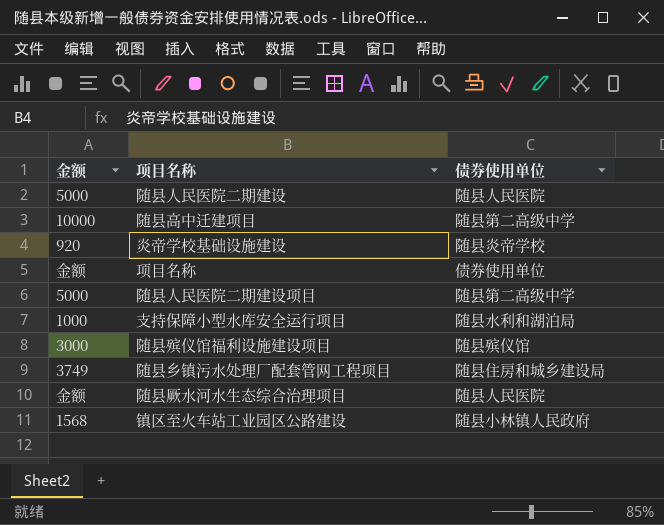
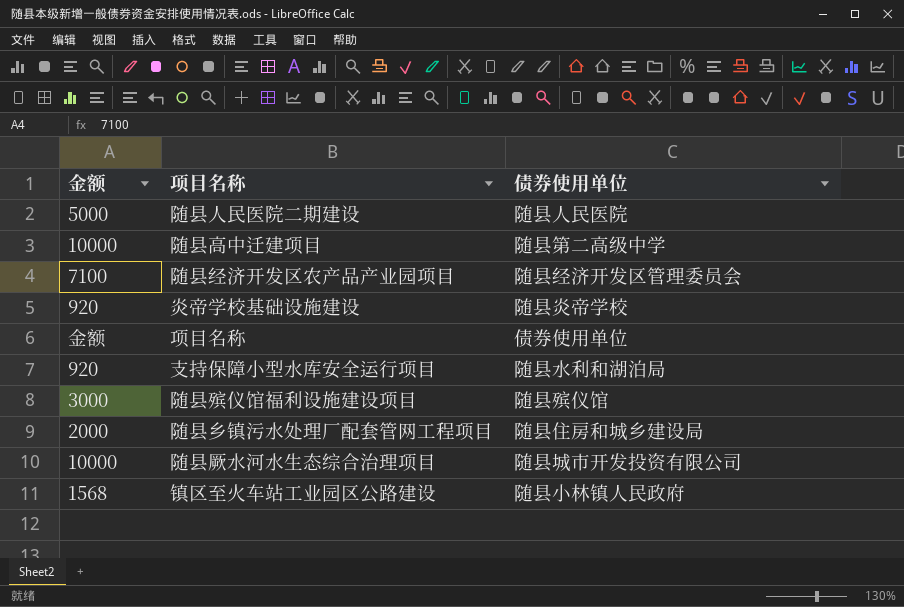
row 随县人民医院二期建设项目: 5000 | 随县第二高级中学 -> none
row 随县经济开发区农产品产业园项目: none -> 7100 | 随县经济开发区管理委员会
支持保障小型水库安全运行项目 | 金额: 1000 -> 920
随县乡镇污水处理厂配套管网工程项目 | 金额: 3749 -> 2000
随县厥水河水生态综合治理项目 | 金额: 金额 -> 10000
随县厥水河水生态综合治理项目 | 债券使用单位: 随县人民医院 -> 随县城市开发投资有限公司

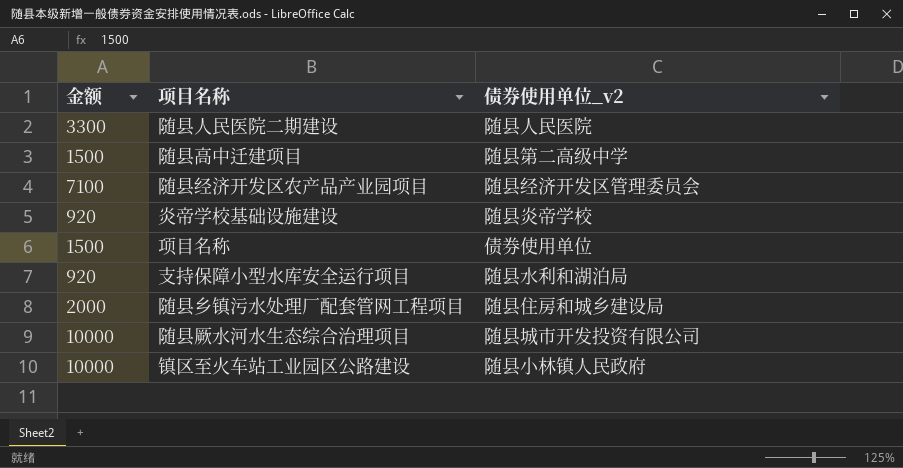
column name: 债券使用单位 -> 债券使用单位_v2
row 随县殡仪馆福利设施建设项目: 3000 | 随县殡仪馆 -> none
随县人民医院二期建设 | 金额: 5000 -> 3300
随县高中迁建项目 | 金额: 10000 -> 1500
项目名称 | 金额: 金额 -> 1500
镇区至火车站工业园区公路建设 | 金额: 1568 -> 10000

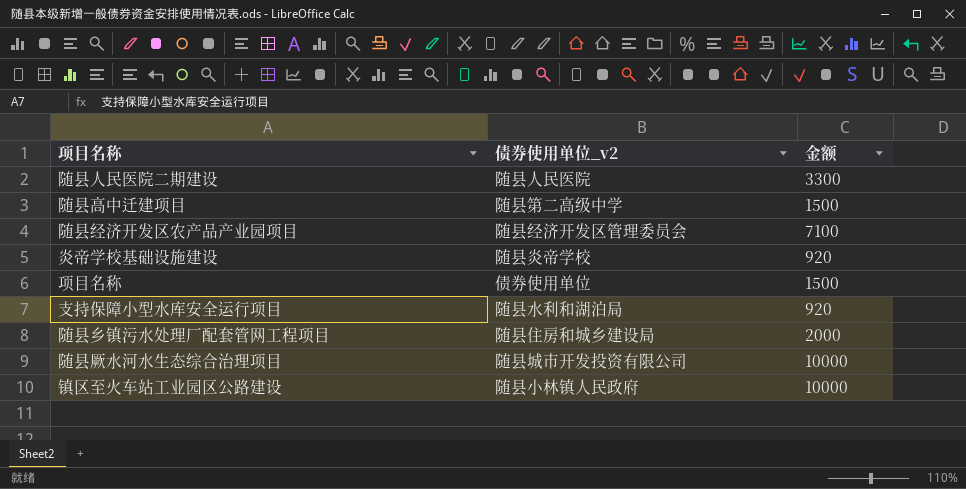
column 金额 | position: 1 -> 3

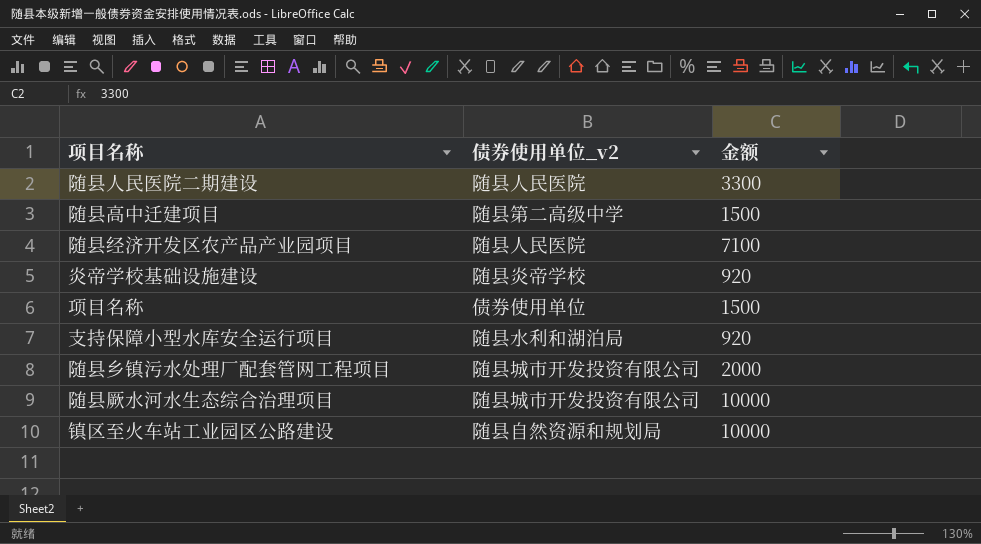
随县经济开发区农产品产业园项目 | 债券使用单位_v2: 随县经济开发区管理委员会 -> 随县人民医院
随县乡镇污水处理厂配套管网工程项目 | 债券使用单位_v2: 随县住房和城乡建设局 -> 随县城市开发投资有限公司
镇区至火车站工业园区公路建设 | 债券使用单位_v2: 随县小林镇人民政府 -> 随县自然资源和规划局

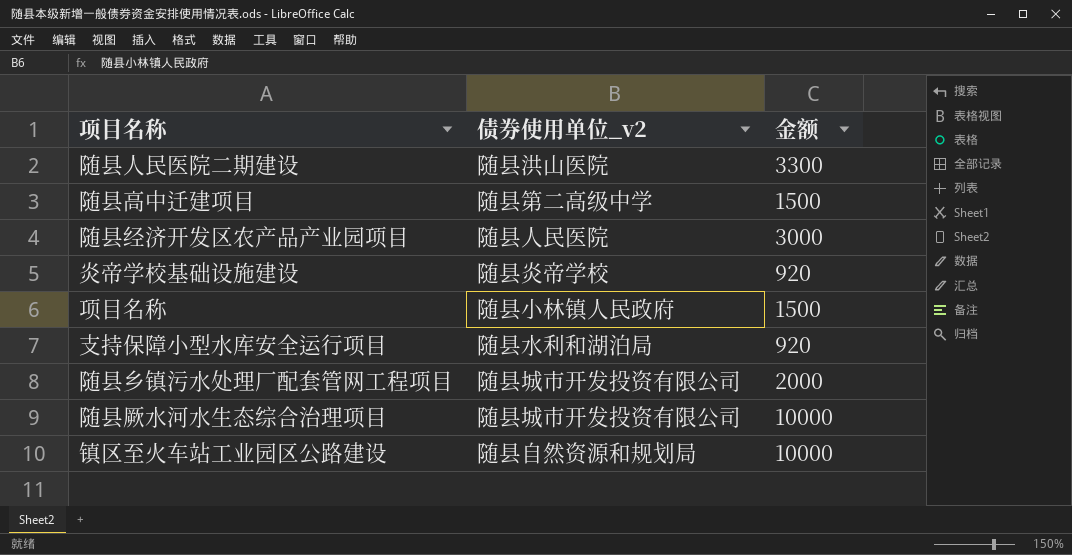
随县人民医院二期建设 | 债券使用单位_v2: 随县人民医院 -> 随县洪山医院
随县经济开发区农产品产业园项目 | 金额: 7100 -> 3000
项目名称 | 债券使用单位_v2: 债券使用单位 -> 随县小林镇人民政府

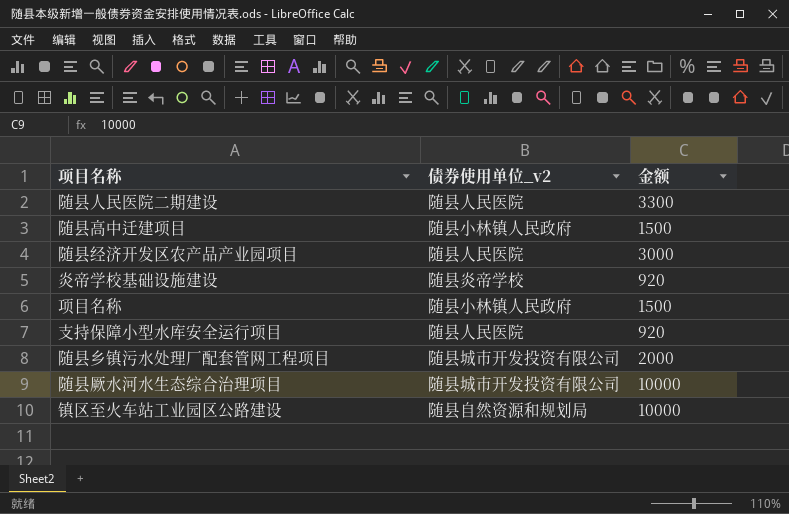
随县人民医院二期建设 | 债券使用单位_v2: 随县洪山医院 -> 随县人民医院
随县高中迁建项目 | 债券使用单位_v2: 随县第二高级中学 -> 随县小林镇人民政府
支持保障小型水库安全运行项目 | 债券使用单位_v2: 随县水利和湖泊局 -> 随县人民医院

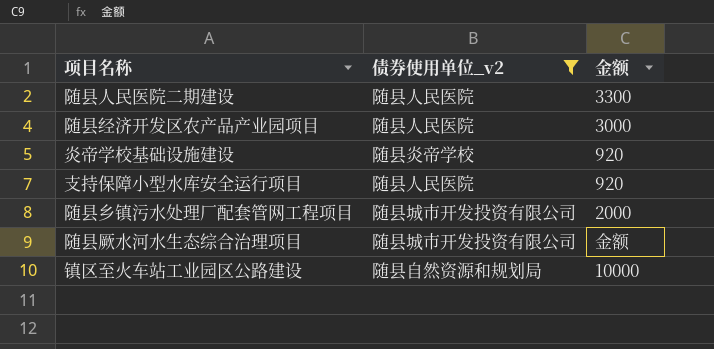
filter: none -> 债券使用单位_v2 != 随县小林镇人民政府
随县厥水河水生态综合治理项目 | 金额: 10000 -> 金额

